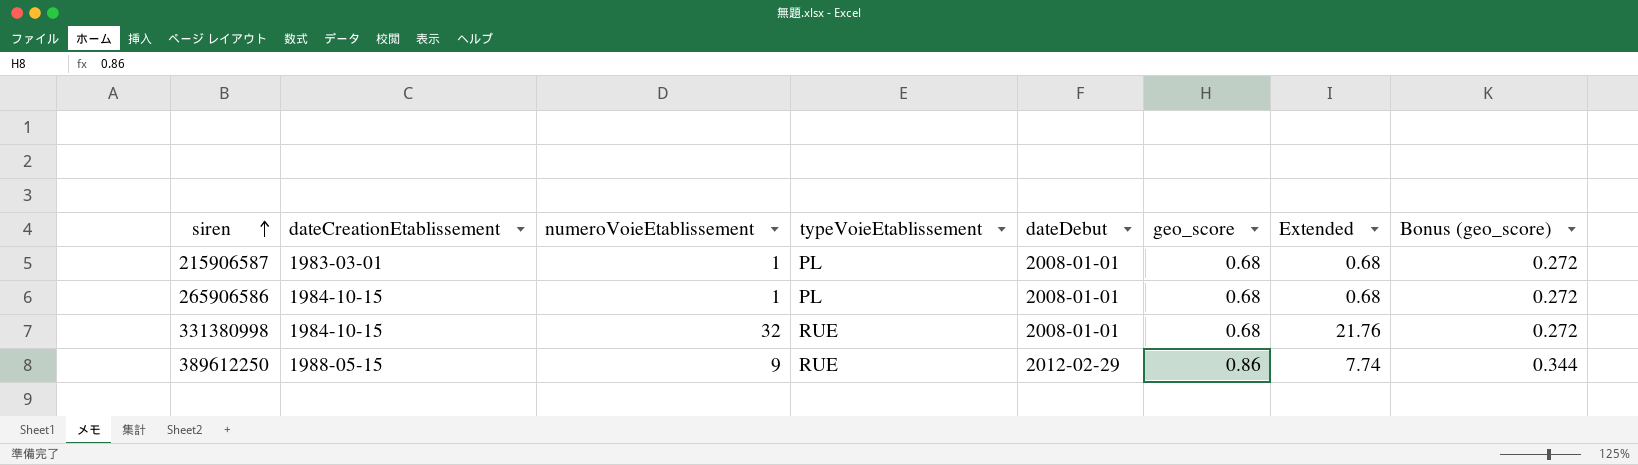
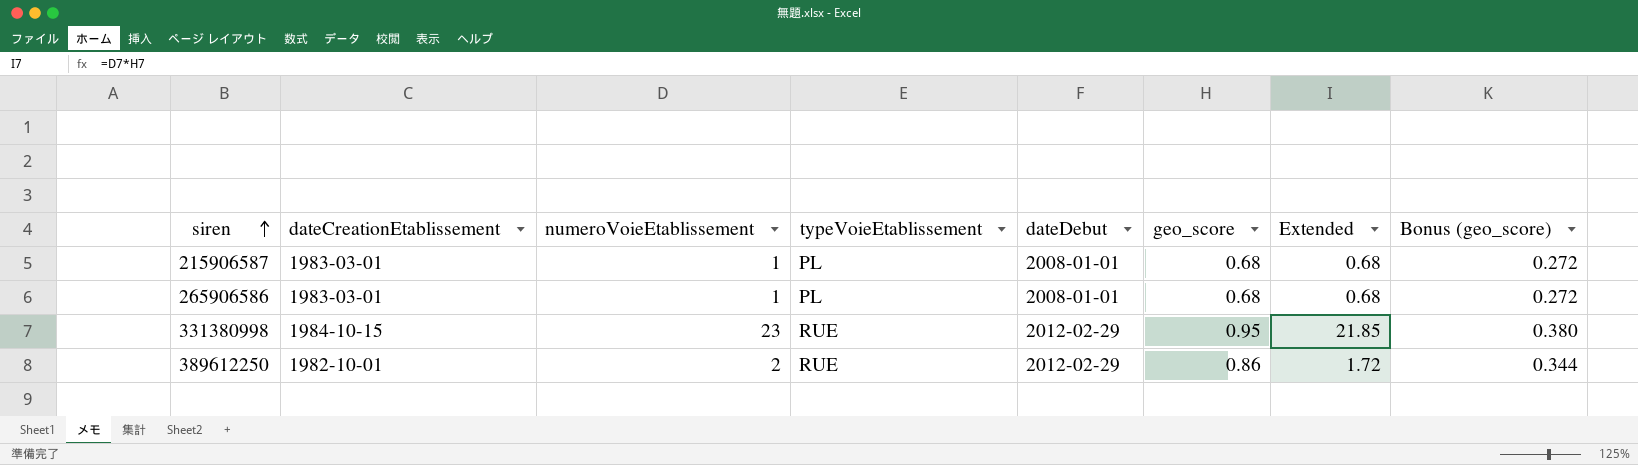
265906586 | dateCreationEtablissement: 1984-10-15 -> 1983-03-01
331380998 | numeroVoieEtablissement: 32 -> 23
331380998 | dateDebut: 2008-01-01 -> 2012-02-29
331380998 | geo_score: 0.68 -> 0.95
331380998 | Extended: 21.76 -> 21.85
331380998 | Bonus (geo_score): 0.272 -> 0.380
389612250 | dateCreationEtablissement: 1988-05-15 -> 1982-10-01
389612250 | numeroVoieEtablissement: 9 -> 2
389612250 | Extended: 7.74 -> 1.72

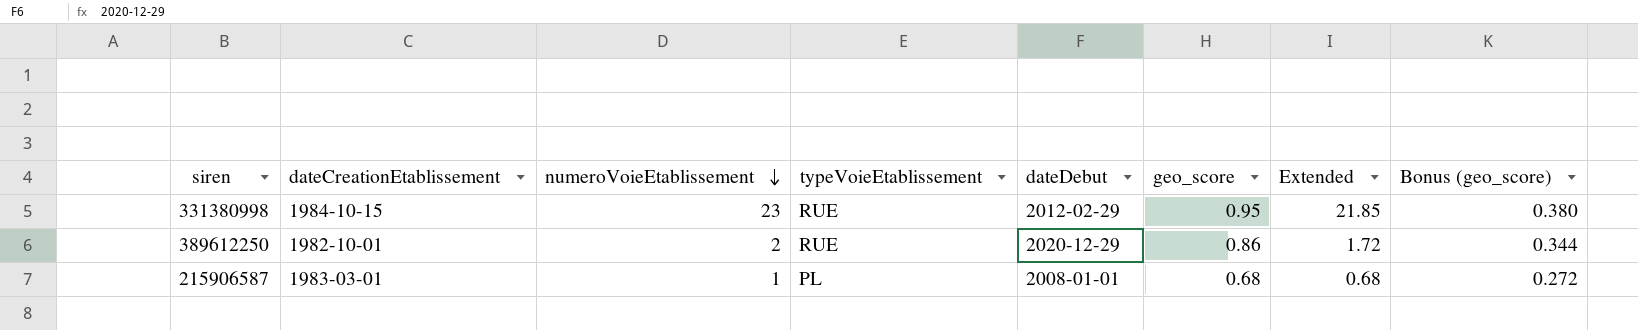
row order: siren ascending -> numeroVoieEtablissement descending
row 265906586: 1983-03-01 | 1 | PL | 2008-01-01 | 0.68 | 0.68 | 0.272 -> none
389612250 | dateDebut: 2012-02-29 -> 2020-12-29

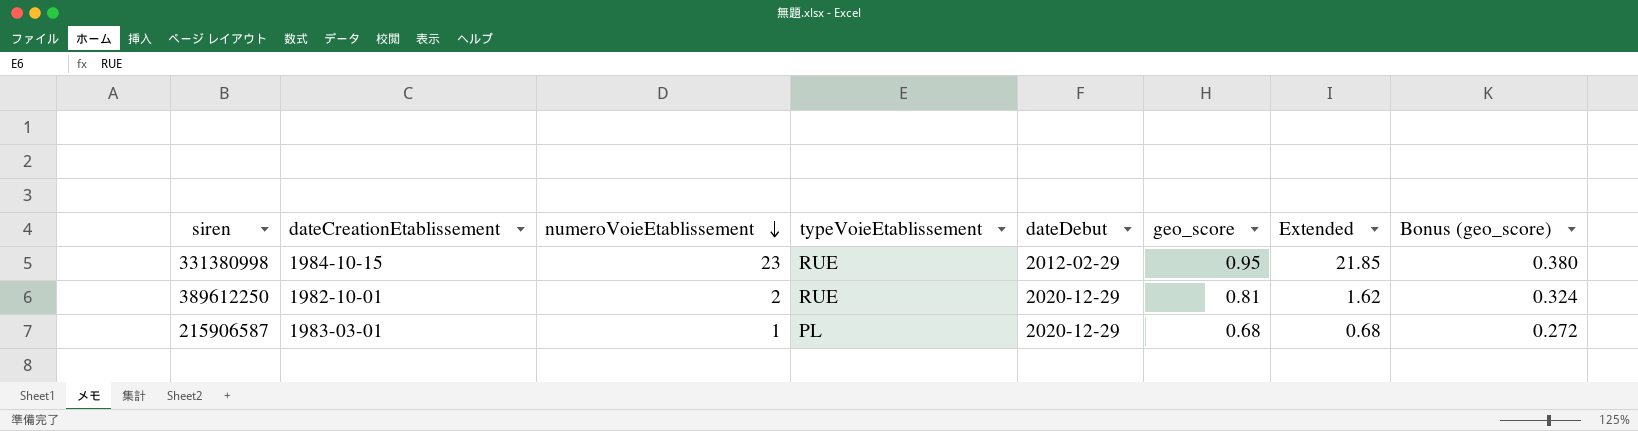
389612250 | geo_score: 0.86 -> 0.81
389612250 | Extended: 1.72 -> 1.62
389612250 | Bonus (geo_score): 0.344 -> 0.324
215906587 | dateDebut: 2008-01-01 -> 2020-12-29

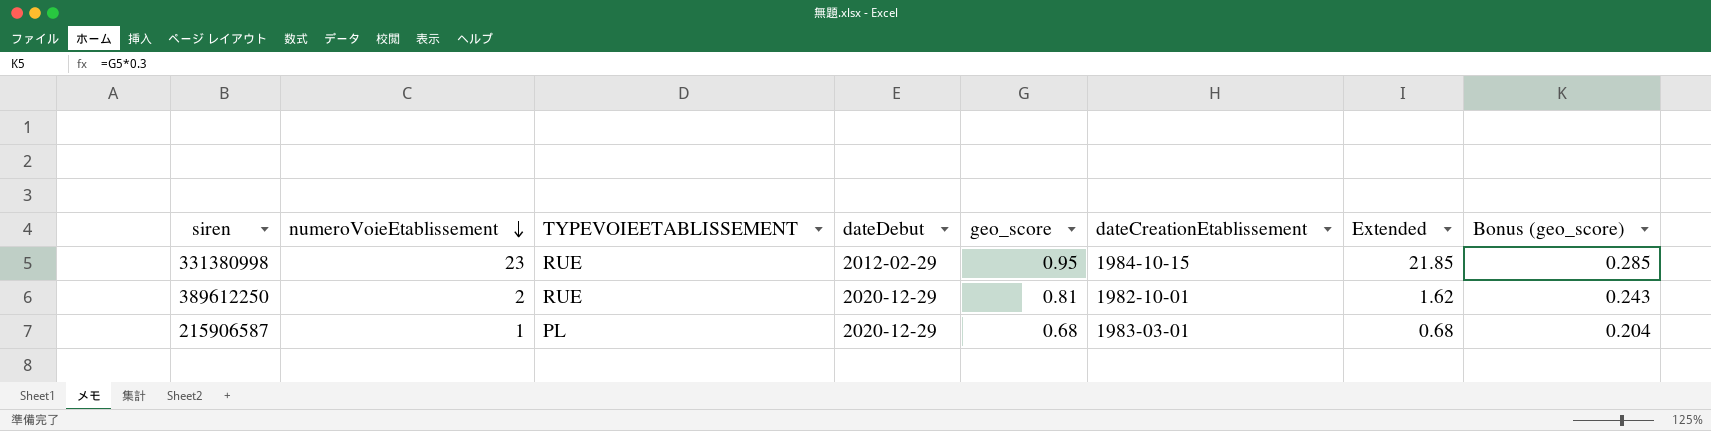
column name: typeVoieEtablissement -> TYPEVOIEETABLISSEMENT
column dateCreationEtablissement | position: 2 -> 6
column Bonus (geo_score) | formula: [geo_score] * 0.4 -> [geo_score] * 0.3

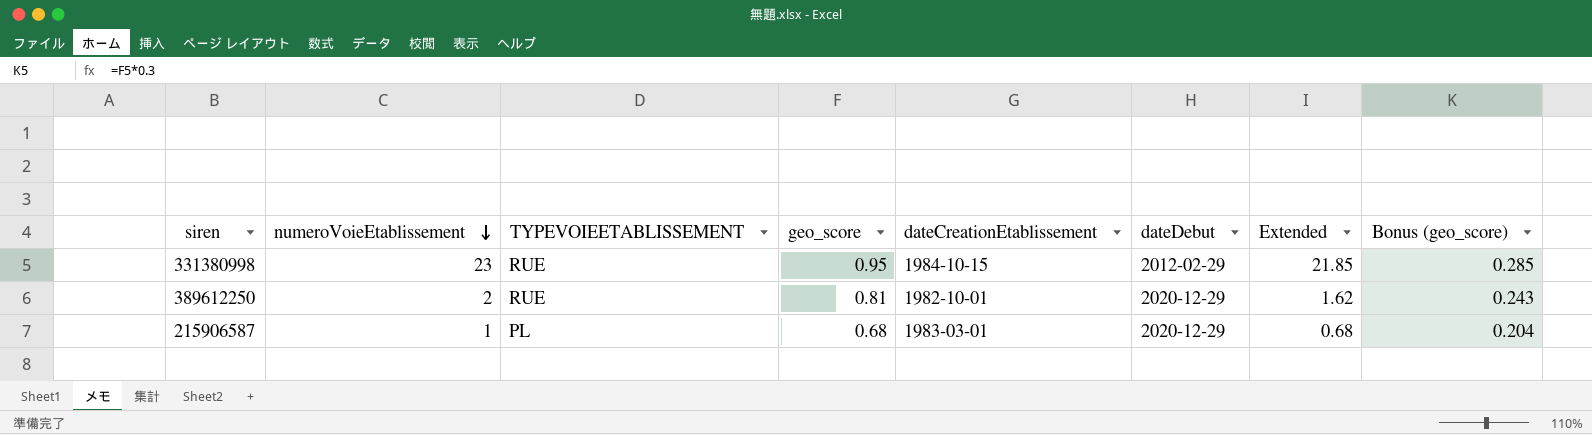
column dateDebut | position: 4 -> 6

